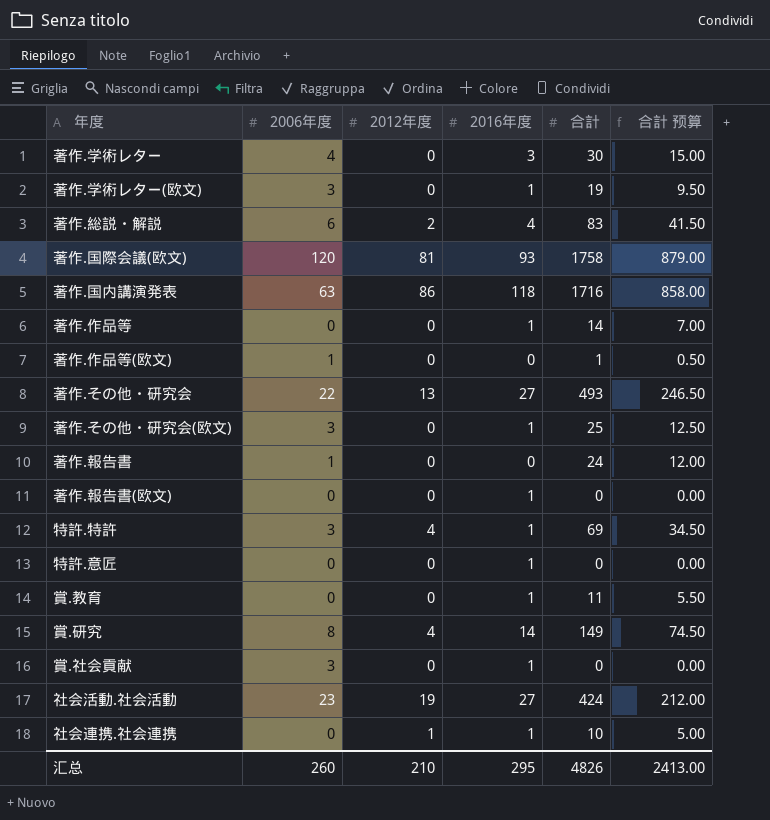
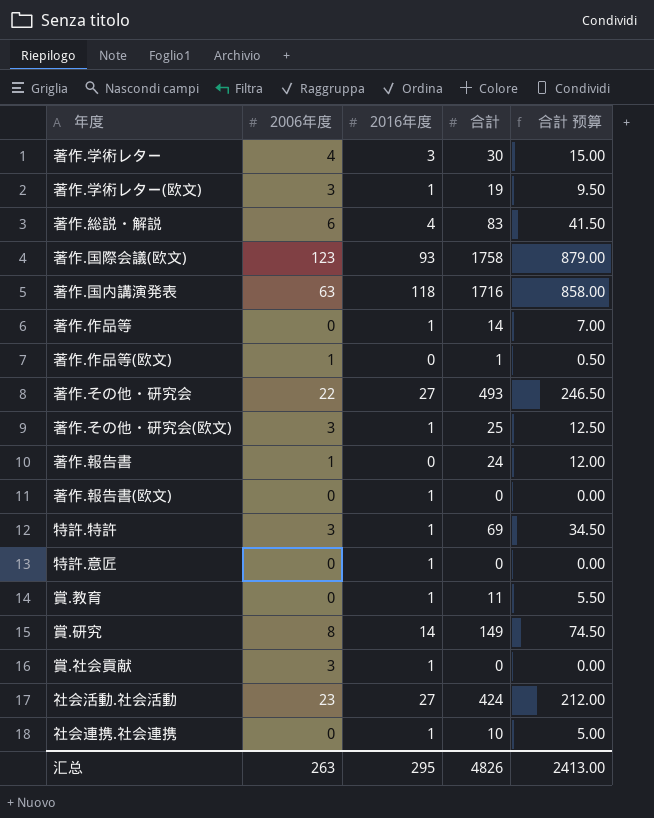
column 2012年度 | position: 3 -> none
著作.国際会議(欧文) | 2006年度: 120 -> 123
汇总 | 2006年度: 260 -> 263

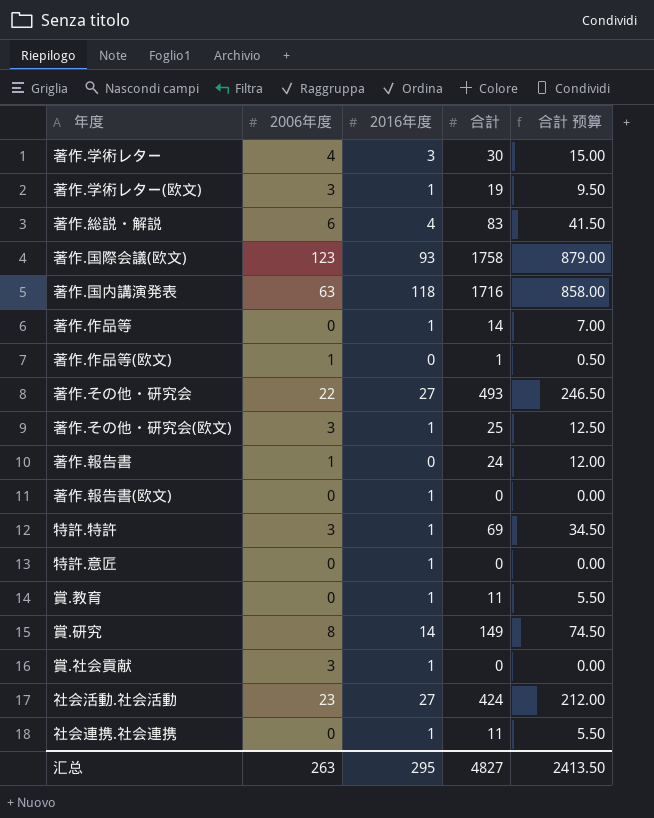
社会連携.社会連携 | 合計: 10 -> 11
社会連携.社会連携 | 合計 预算: 5.00 -> 5.50
汇总 | 合計: 4826 -> 4827
汇总 | 合計 预算: 2413.00 -> 2413.50

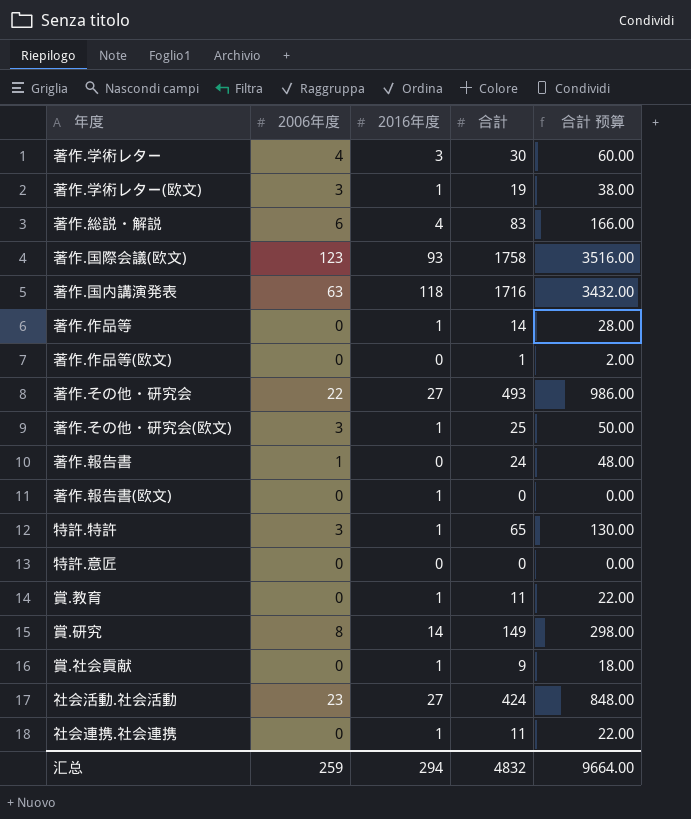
column 合計 预算 | formula: [合計] * 0.5 -> [合計] * 2
著作.作品等(欧文) | 2006年度: 1 -> 0
特許.特許 | 合計: 69 -> 65
特許.意匠 | 2016年度: 1 -> 0
賞.社会貢献 | 2006年度: 3 -> 0
賞.社会貢献 | 合計: 0 -> 9
汇总 | 2006年度: 263 -> 259
汇总 | 2016年度: 295 -> 294
汇总 | 合計: 4827 -> 4832
汇总 | 合計 预算: 2413.50 -> 9664.00

